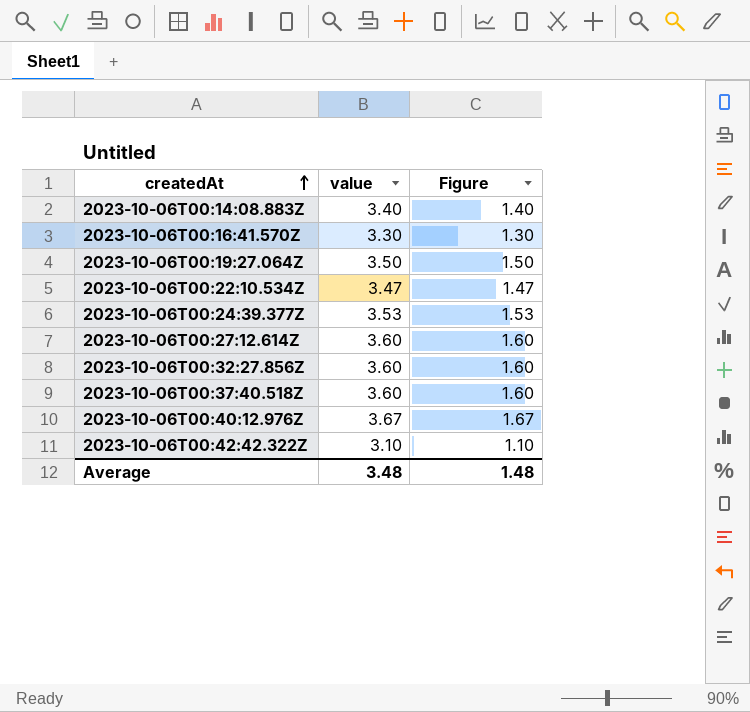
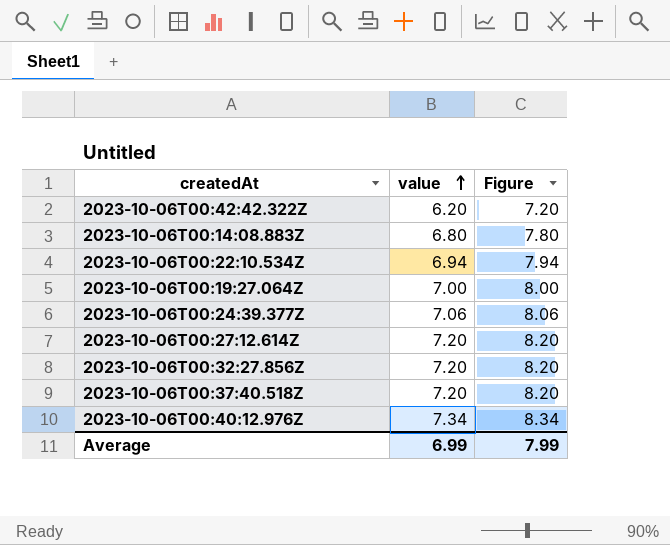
row order: createdAt ascending -> value ascending
column Figure | formula: [value] - 2 -> [value] + 1
row 2023-10-06T00:16:41.570Z: 3.30 | 1.30 -> none
2023-10-06T00:42:42.322Z | value: 3.10 -> 6.20
2023-10-06T00:14:08.883Z | value: 3.40 -> 6.80
2023-10-06T00:22:10.534Z | value: 3.47 -> 6.94
2023-10-06T00:19:27.064Z | value: 3.50 -> 7.00
2023-10-06T00:24:39.377Z | value: 3.53 -> 7.06
2023-10-06T00:27:12.614Z | value: 3.60 -> 7.20
2023-10-06T00:32:27.856Z | value: 3.60 -> 7.20
2023-10-06T00:37:40.518Z | value: 3.60 -> 7.20
2023-10-06T00:40:12.976Z | value: 3.67 -> 7.34
Average | value: 3.48 -> 6.99
Average | Figure: 1.48 -> 7.99

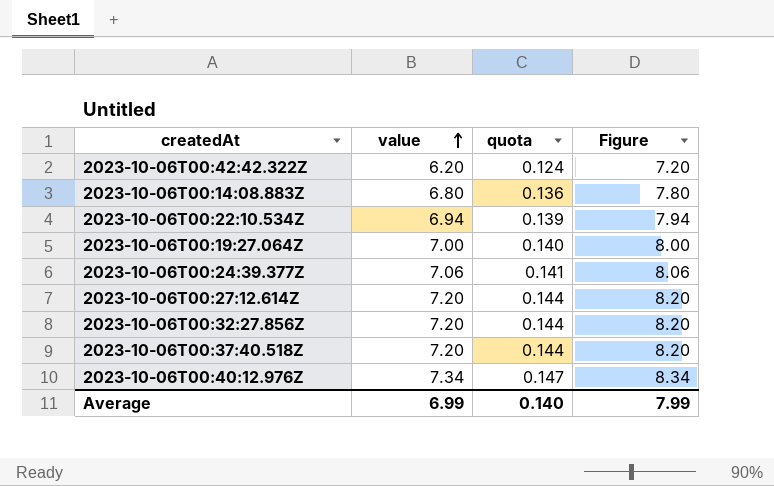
column quota | formula: none -> [value] * 0.02

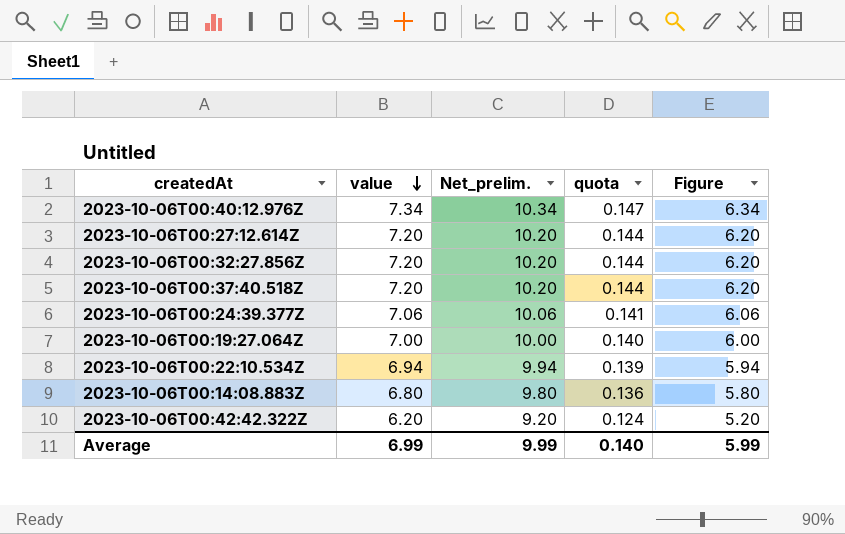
row order: value ascending -> value descending
column Net_prelim. | formula: none -> [value] + 3
column Figure | formula: [value] + 1 -> [value] - 1
Average | Figure: 7.99 -> 5.99

